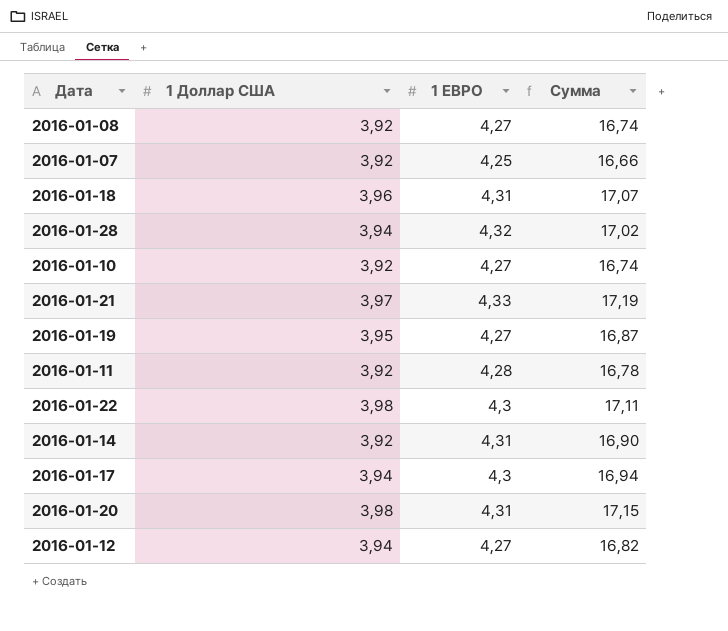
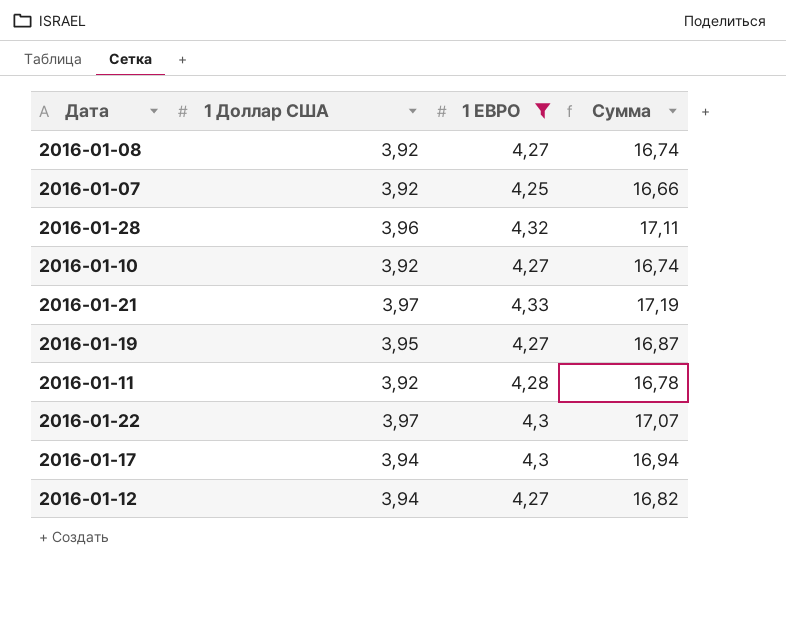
filter: none -> 1 ЕВРО != 4,31
2016-01-28 | 1 Доллар США: 3,94 -> 3,96
2016-01-28 | Сумма: 17,02 -> 17,11
2016-01-22 | 1 Доллар США: 3,98 -> 3,97
2016-01-22 | Сумма: 17,11 -> 17,07

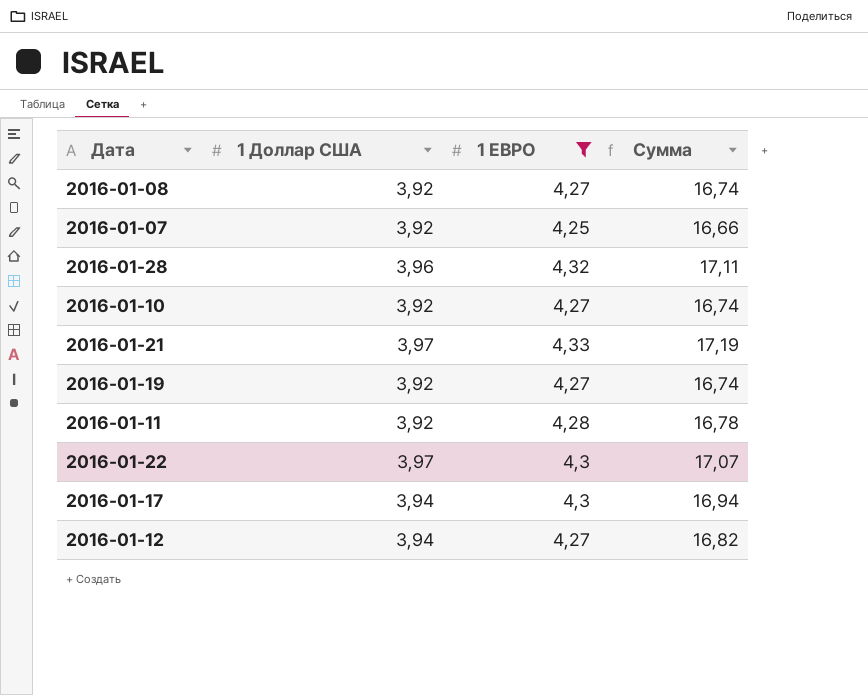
2016-01-19 | 1 Доллар США: 3,95 -> 3,92
2016-01-19 | Сумма: 16,87 -> 16,74

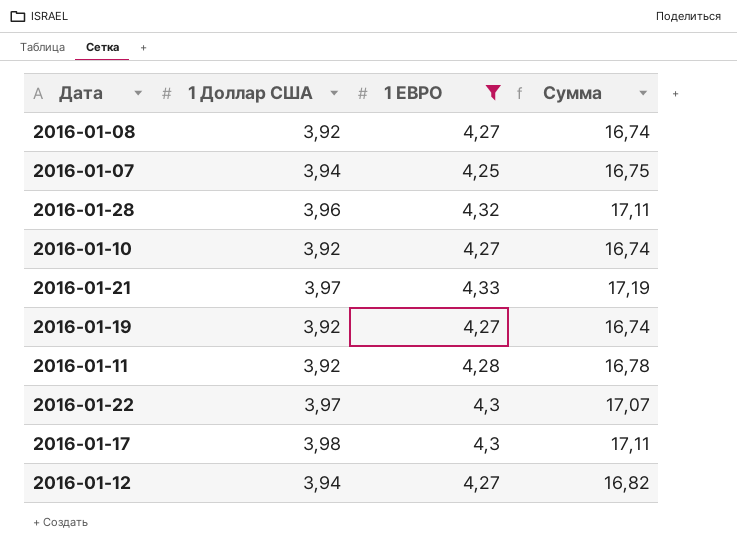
2016-01-07 | 1 Доллар США: 3,92 -> 3,94
2016-01-07 | Сумма: 16,66 -> 16,75
2016-01-17 | 1 Доллар США: 3,94 -> 3,98
2016-01-17 | Сумма: 16,94 -> 17,11

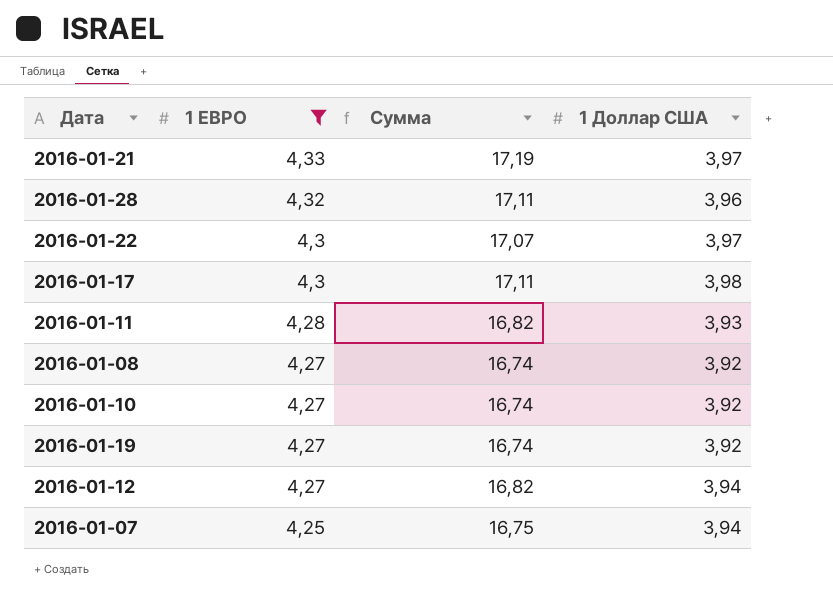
row order: none -> 1 ЕВРО descending
column 1 Доллар США | position: 2 -> 4
2016-01-11 | Сумма: 16,78 -> 16,82
2016-01-11 | 1 Доллар США: 3,92 -> 3,93

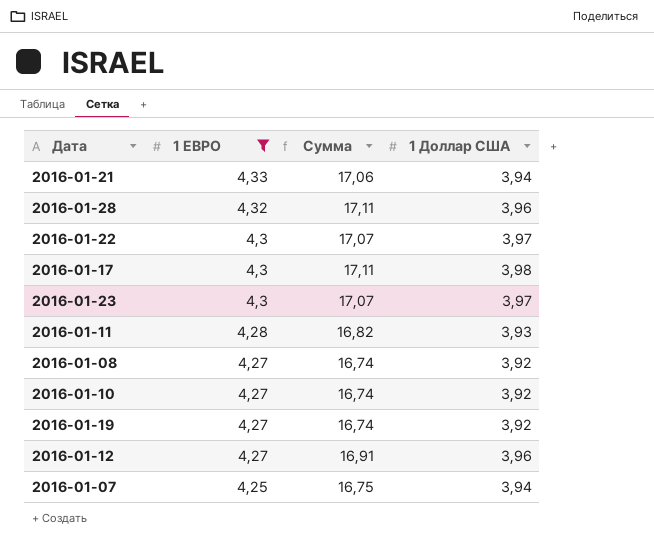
2016-01-21 | Сумма: 17,19 -> 17,06
2016-01-21 | 1 Доллар США: 3,97 -> 3,94
row 2016-01-23: none -> 4,3 | 17,07 | 3,97
2016-01-12 | Сумма: 16,82 -> 16,91
2016-01-12 | 1 Доллар США: 3,94 -> 3,96

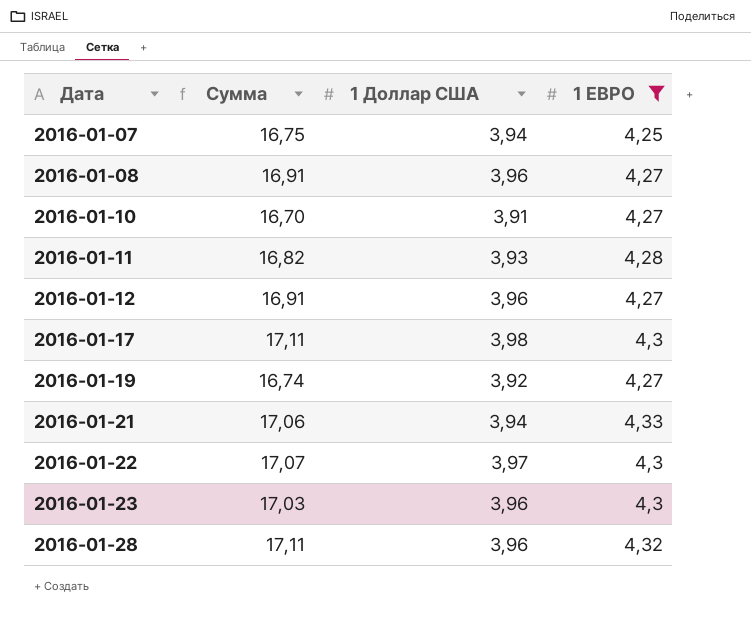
row order: 1 ЕВРО descending -> Дата ascending
column 1 ЕВРО | position: 2 -> 4
2016-01-08 | Сумма: 16,74 -> 16,91
2016-01-08 | 1 Доллар США: 3,92 -> 3,96
2016-01-10 | Сумма: 16,74 -> 16,70
2016-01-10 | 1 Доллар США: 3,92 -> 3,91
2016-01-23 | Сумма: 17,07 -> 17,03
2016-01-23 | 1 Доллар США: 3,97 -> 3,96

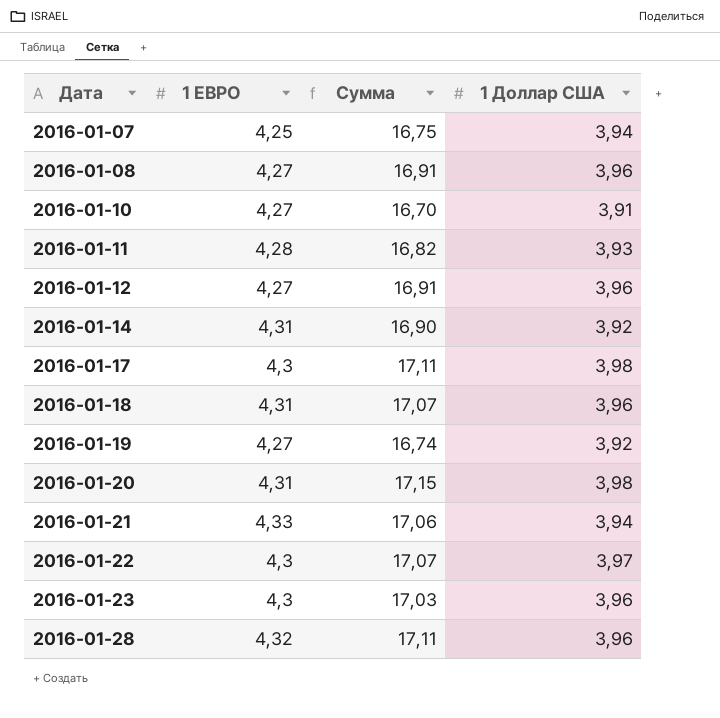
filter: 1 ЕВРО != 4,31 -> none
column 1 ЕВРО | position: 4 -> 2

